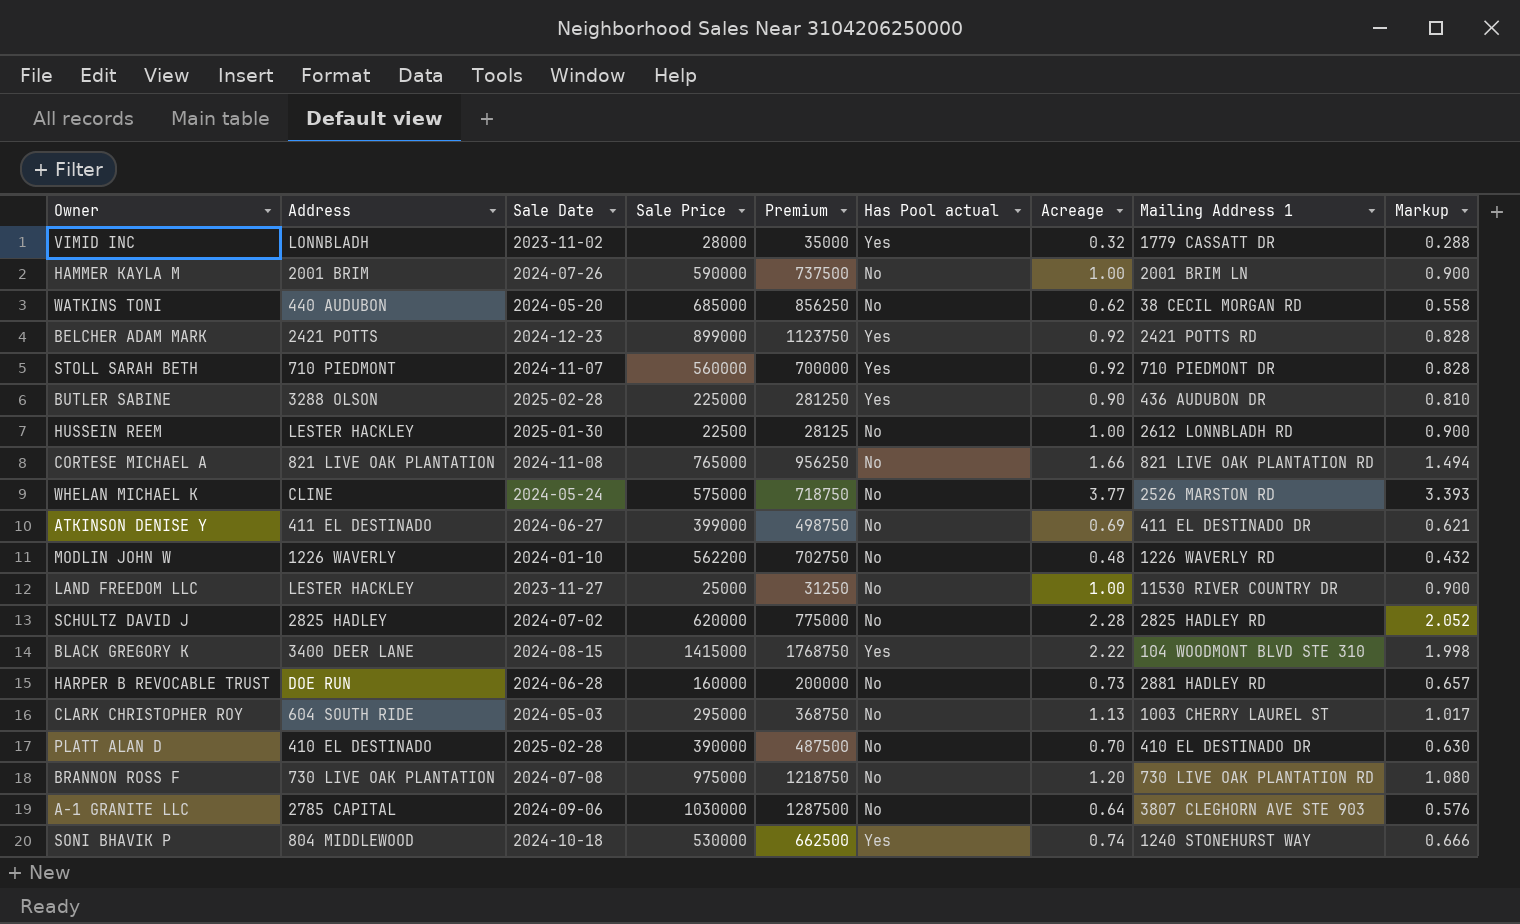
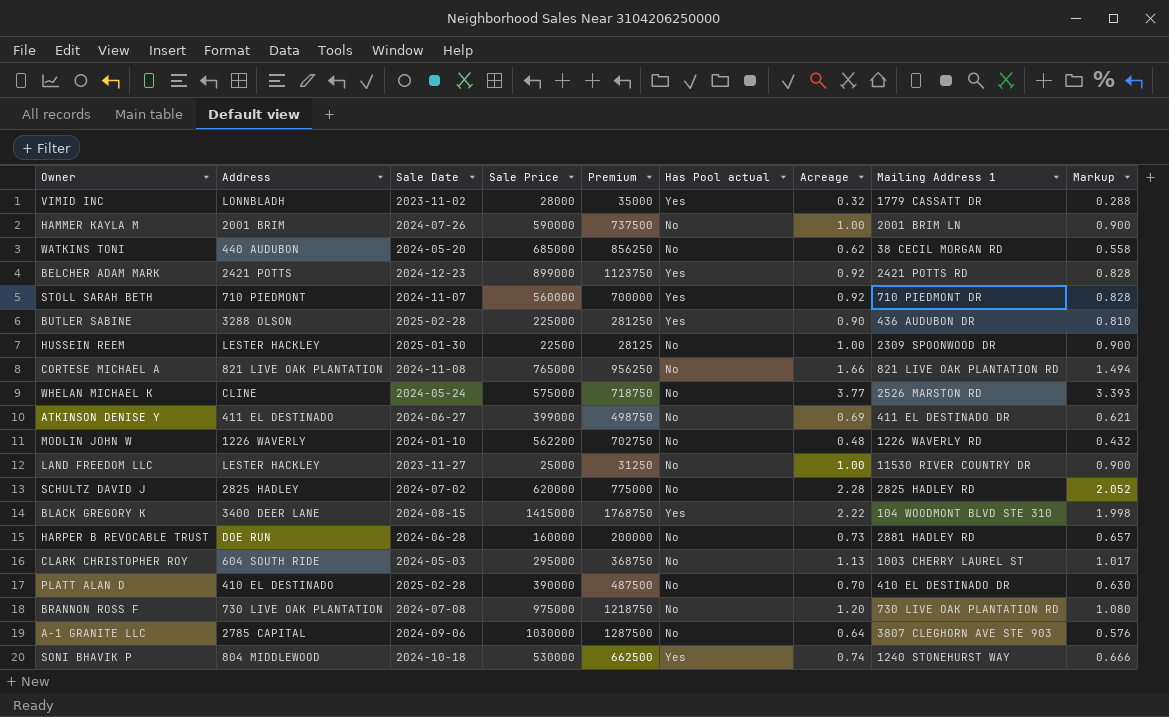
HUSSEIN REEM | Mailing Address 1: 2612 LONNBLADH RD -> 2309 SPOONWOOD DR

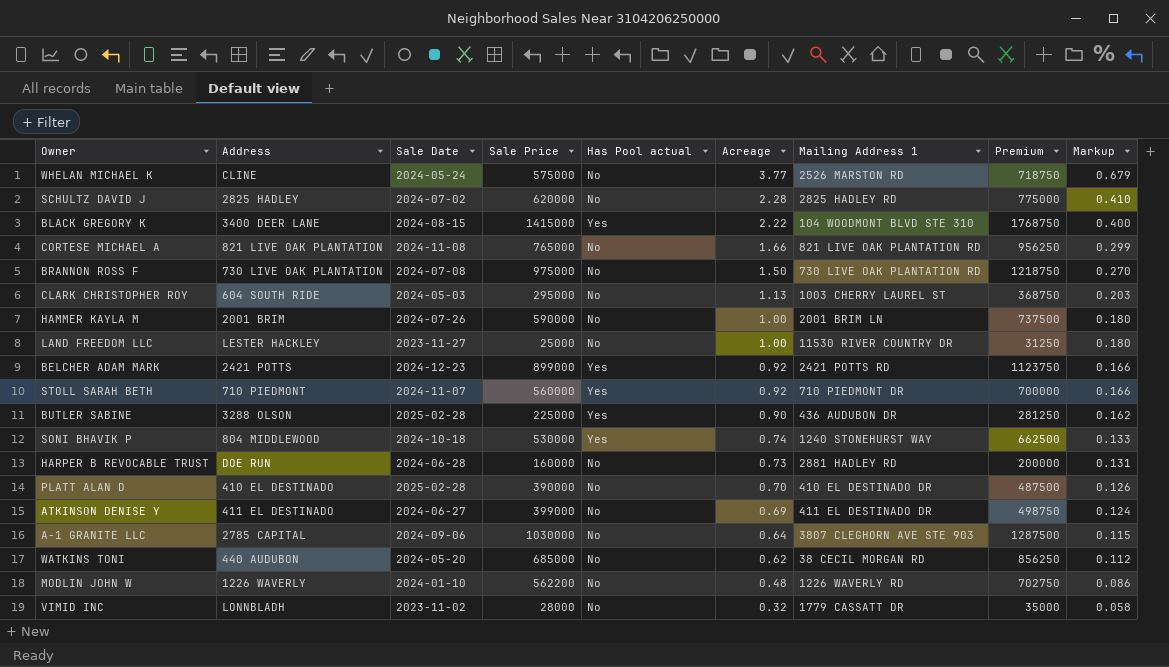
row order: none -> Acreage descending
column Premium | position: 5 -> 8
column Markup | formula: [Acreage] * 0.9 -> [Acreage] * 0.18
row HUSSEIN REEM: LESTER HACKLEY | 2025-01-30 | 22500 | 28125 | No | 1.00 | 2309 SPOONWOOD DR | 0.900 -> none
BRANNON ROSS F | Acreage: 1.20 -> 1.50
VIMID INC | Has Pool actual: Yes -> No

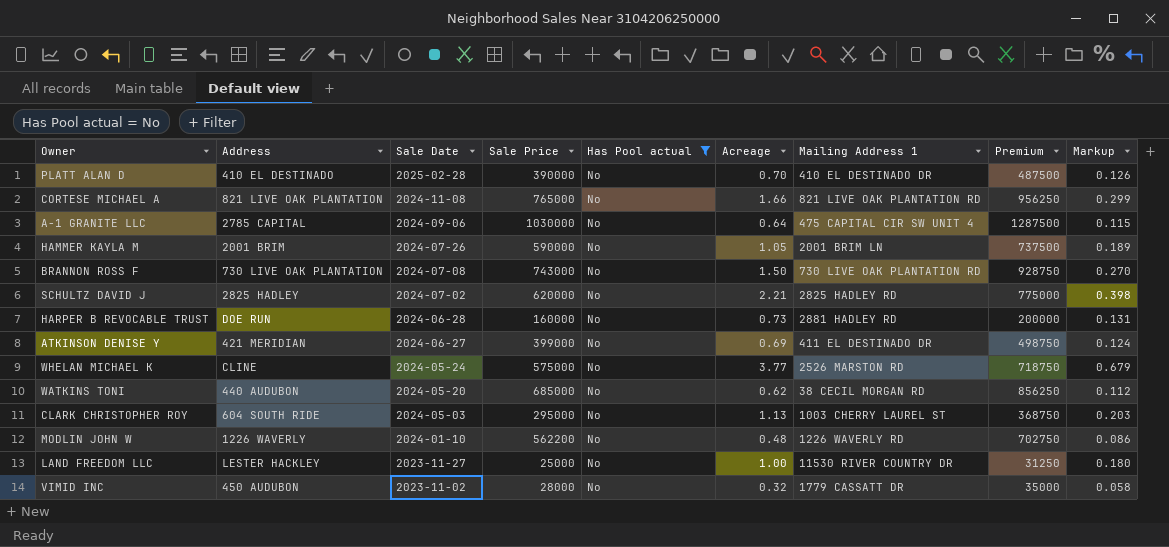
filter: none -> Has Pool actual = No
row order: Acreage descending -> Sale Date descending
A-1 GRANITE LLC | Mailing Address 1: 3807 CLEGHORN AVE STE 903 -> 475 CAPITAL CIR SW UNIT 4
HAMMER KAYLA M | Acreage: 1.00 -> 1.05
HAMMER KAYLA M | Markup: 0.180 -> 0.189
BRANNON ROSS F | Sale Price: 975000 -> 743000
BRANNON ROSS F | Premium: 1218750 -> 928750
SCHULTZ DAVID J | Acreage: 2.28 -> 2.21
SCHULTZ DAVID J | Markup: 0.410 -> 0.398
ATKINSON DENISE Y | Address: 411 EL DESTINADO -> 421 MERIDIAN
VIMID INC | Address: LONNBLADH -> 450 AUDUBON

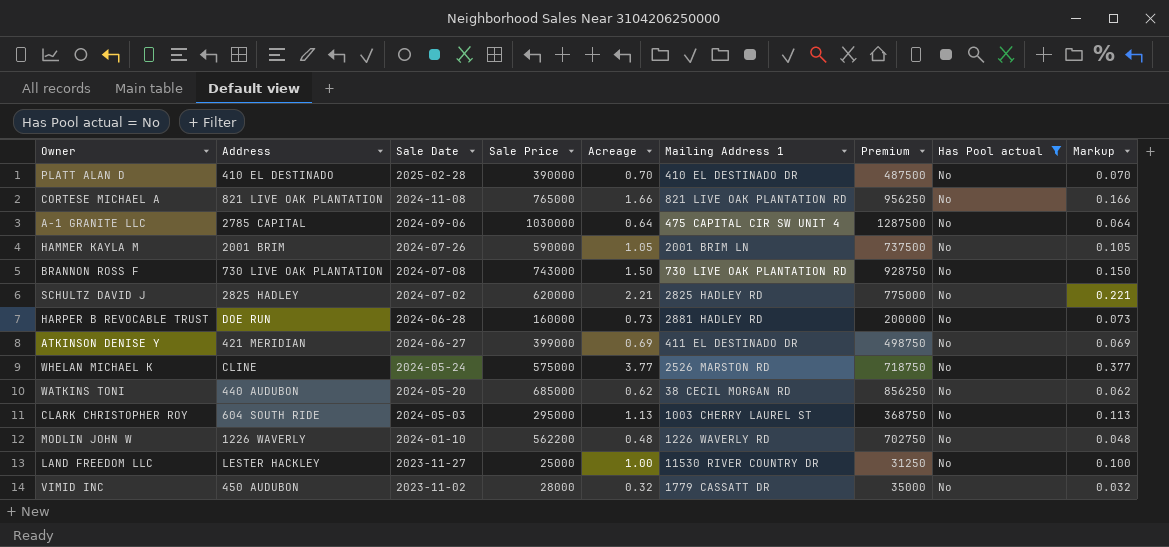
column Has Pool actual | position: 5 -> 8
column Markup | formula: [Acreage] * 0.18 -> [Acreage] * 0.1

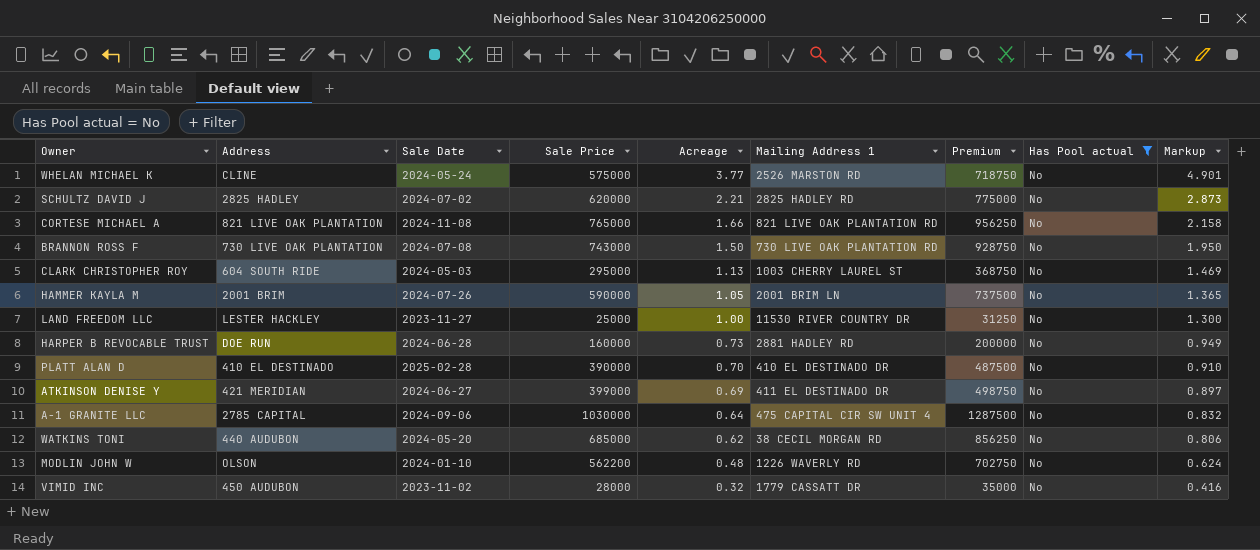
row order: Sale Date descending -> Acreage descending
column Markup | formula: [Acreage] * 0.1 -> [Acreage] * 1.3
MODLIN JOHN W | Address: 1226 WAVERLY -> OLSON

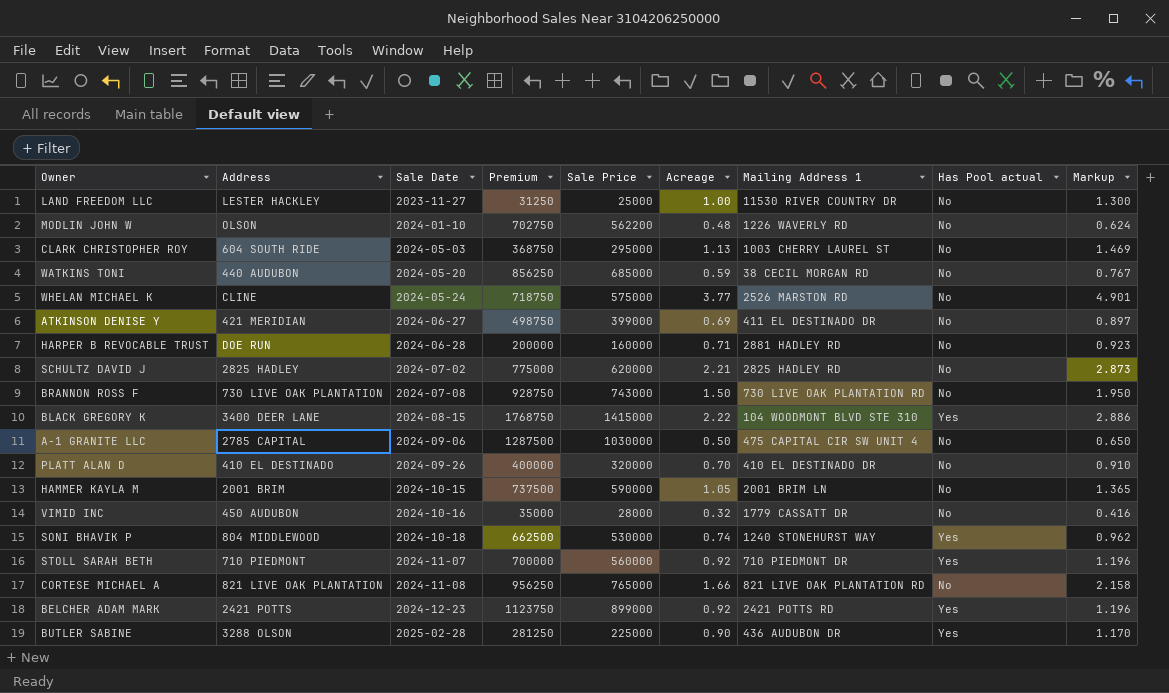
filter: Has Pool actual = No -> none
row order: Acreage descending -> Sale Date ascending
column Premium | position: 7 -> 4
WATKINS TONI | Acreage: 0.62 -> 0.59
WATKINS TONI | Markup: 0.806 -> 0.767
HARPER B REVOCABLE TRUST | Acreage: 0.73 -> 0.71
HARPER B REVOCABLE TRUST | Markup: 0.949 -> 0.923
A-1 GRANITE LLC | Acreage: 0.64 -> 0.50
A-1 GRANITE LLC | Markup: 0.832 -> 0.650
PLATT ALAN D | Sale Date: 2025-02-28 -> 2024-09-26
PLATT ALAN D | Premium: 487500 -> 400000
PLATT ALAN D | Sale Price: 390000 -> 320000
HAMMER KAYLA M | Sale Date: 2024-07-26 -> 2024-10-15
VIMID INC | Sale Date: 2023-11-02 -> 2024-10-16

